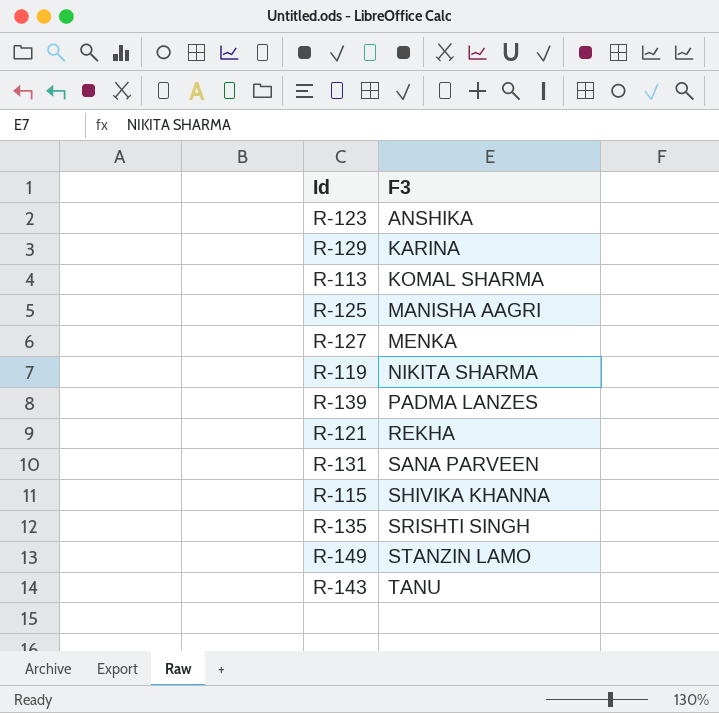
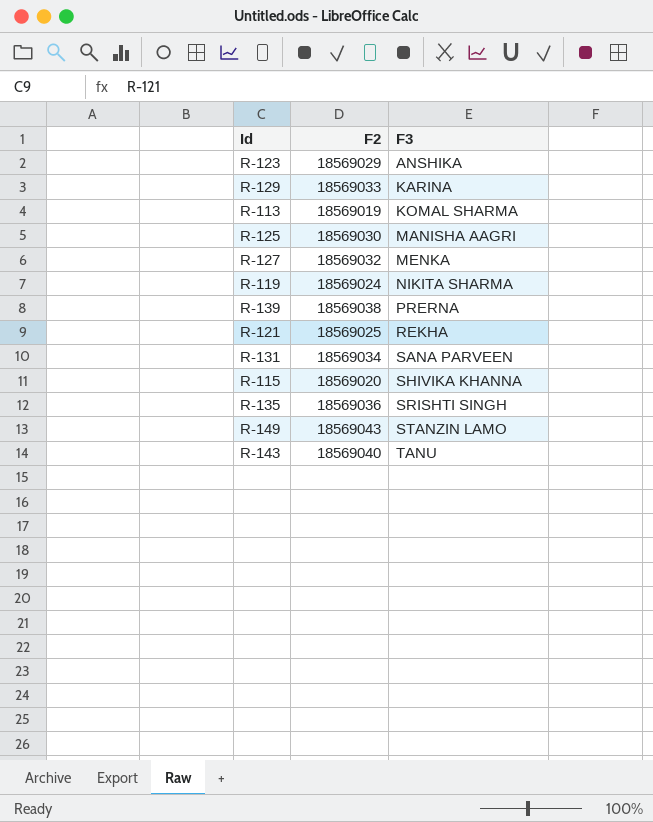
column F2 | position: none -> 2
R-139 | F3: PADMA LANZES -> PRERNA

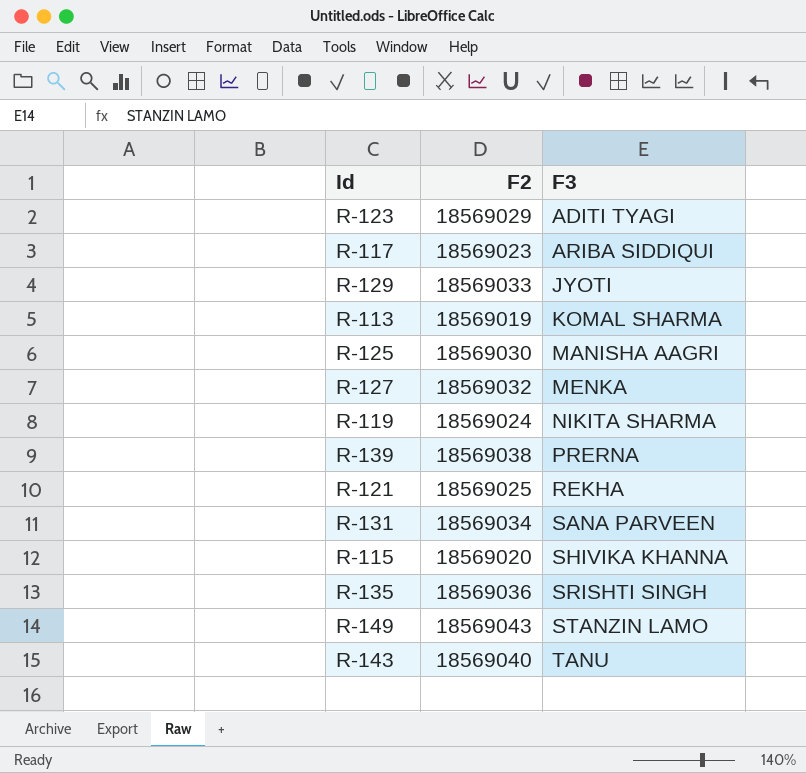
R-123 | F3: ANSHIKA -> ADITI TYAGI
row R-117: none -> 18569023 | ARIBA SIDDIQUI
R-129 | F3: KARINA -> JYOTI

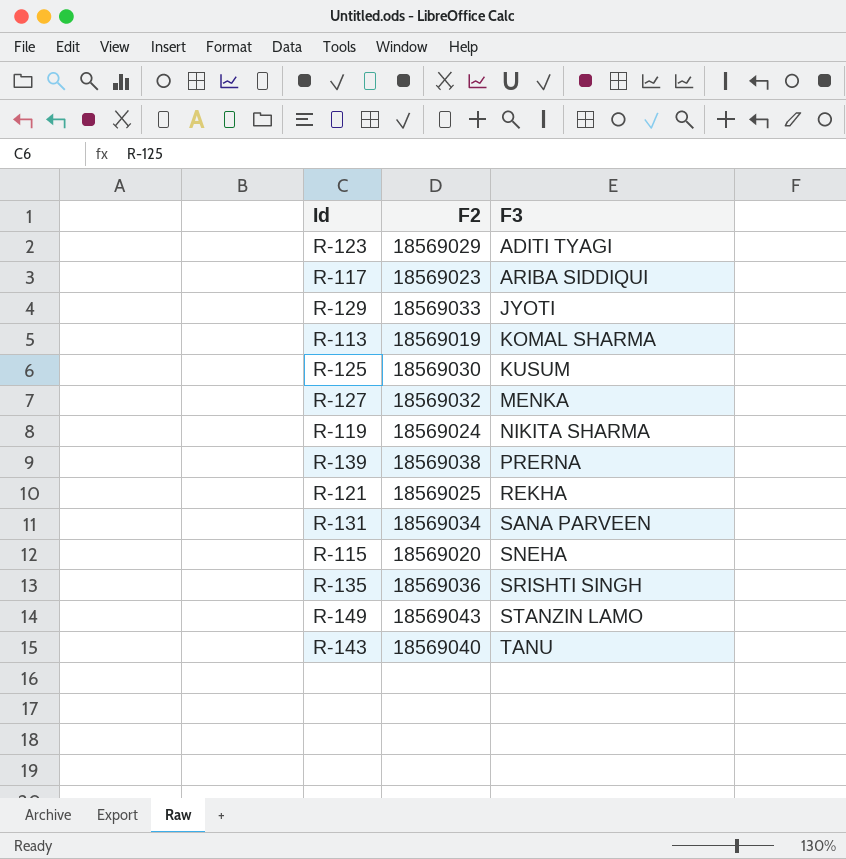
R-125 | F3: MANISHA AAGRI -> KUSUM
R-115 | F3: SHIVIKA KHANNA -> SNEHA

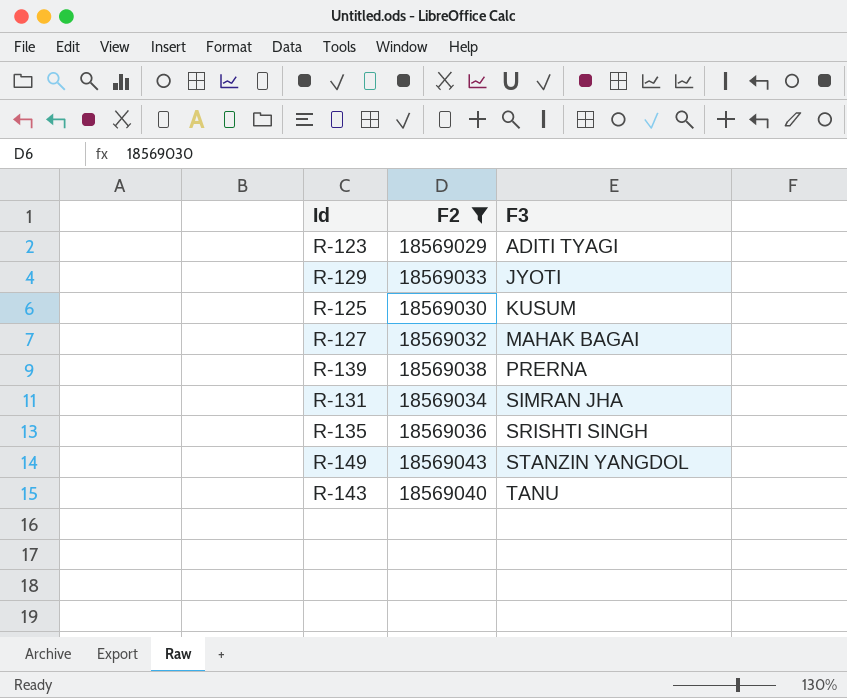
filter: none -> F2 >= 18569029
R-127 | F3: MENKA -> MAHAK BAGAI
R-131 | F3: SANA PARVEEN -> SIMRAN JHA
R-149 | F3: STANZIN LAMO -> STANZIN YANGDOL

